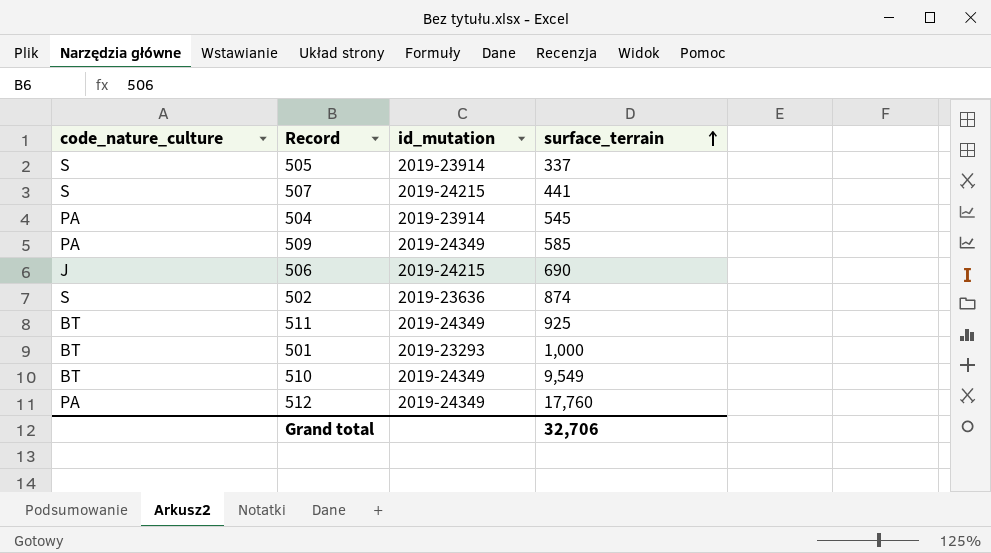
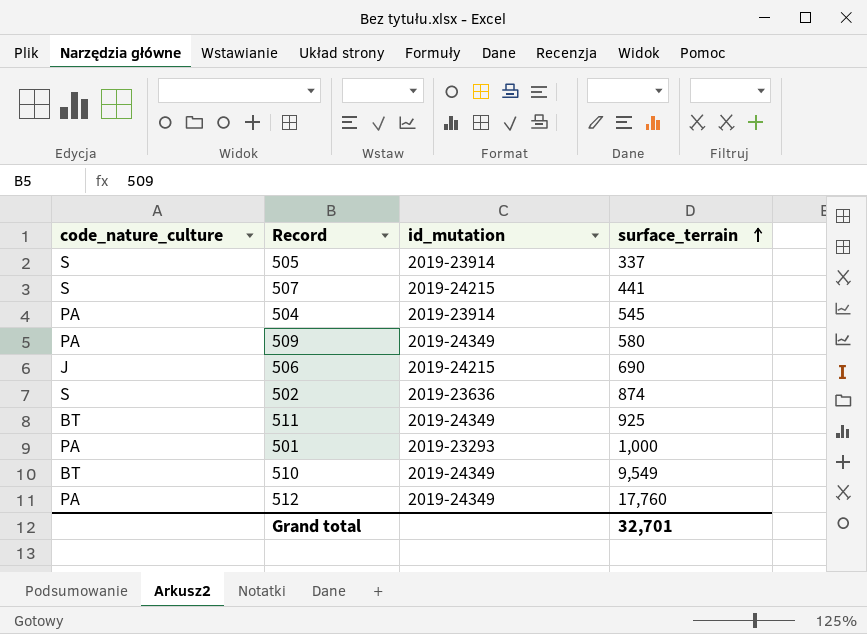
509 | surface_terrain: 585 -> 580
501 | code_nature_culture: BT -> PA
Grand total | surface_terrain: 32,706 -> 32,701

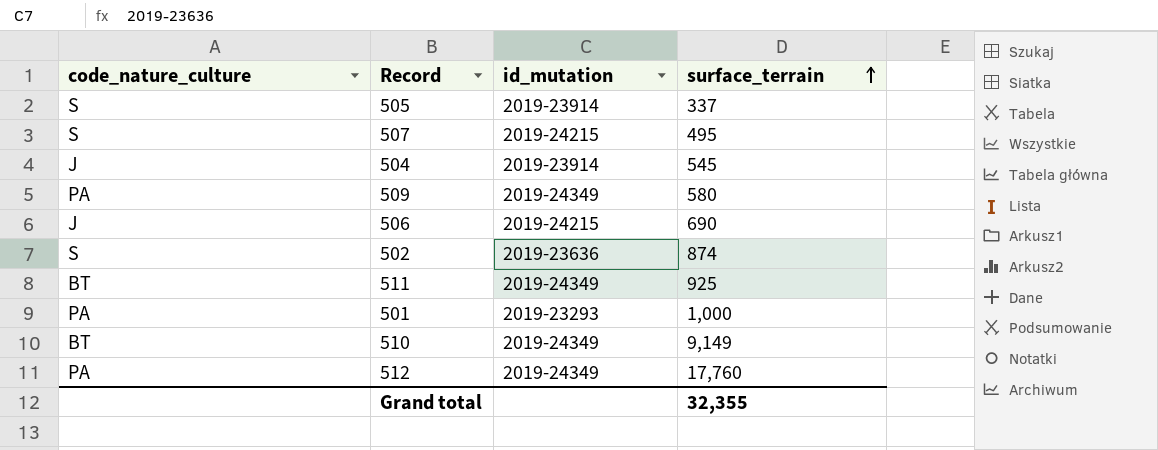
507 | surface_terrain: 441 -> 495
504 | code_nature_culture: PA -> J
510 | surface_terrain: 9,549 -> 9,149
Grand total | surface_terrain: 32,701 -> 32,355

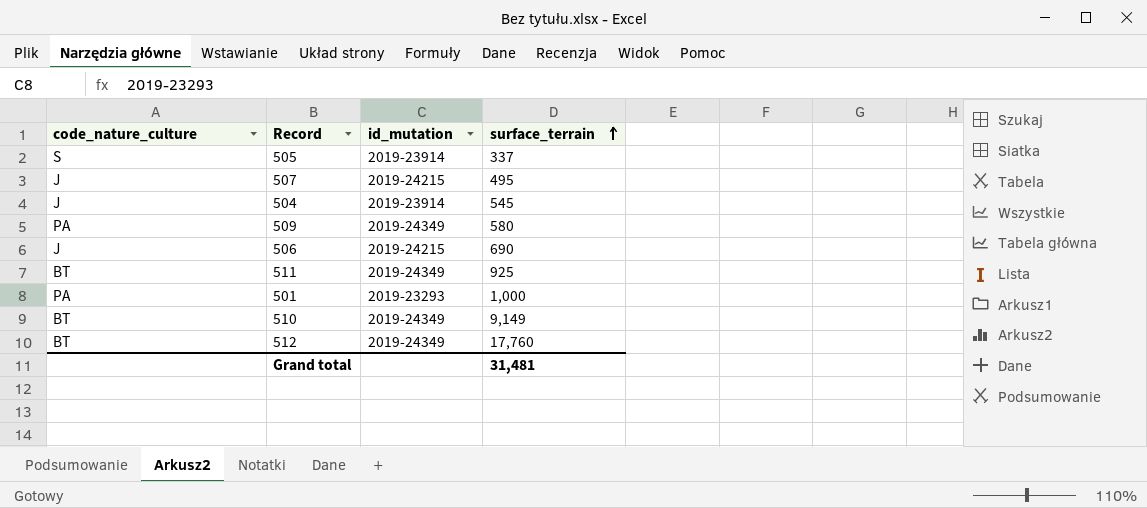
row 502: S | 2019-23636 | 874 -> none
507 | code_nature_culture: S -> J
512 | code_nature_culture: PA -> BT
Grand total | surface_terrain: 32,355 -> 31,481

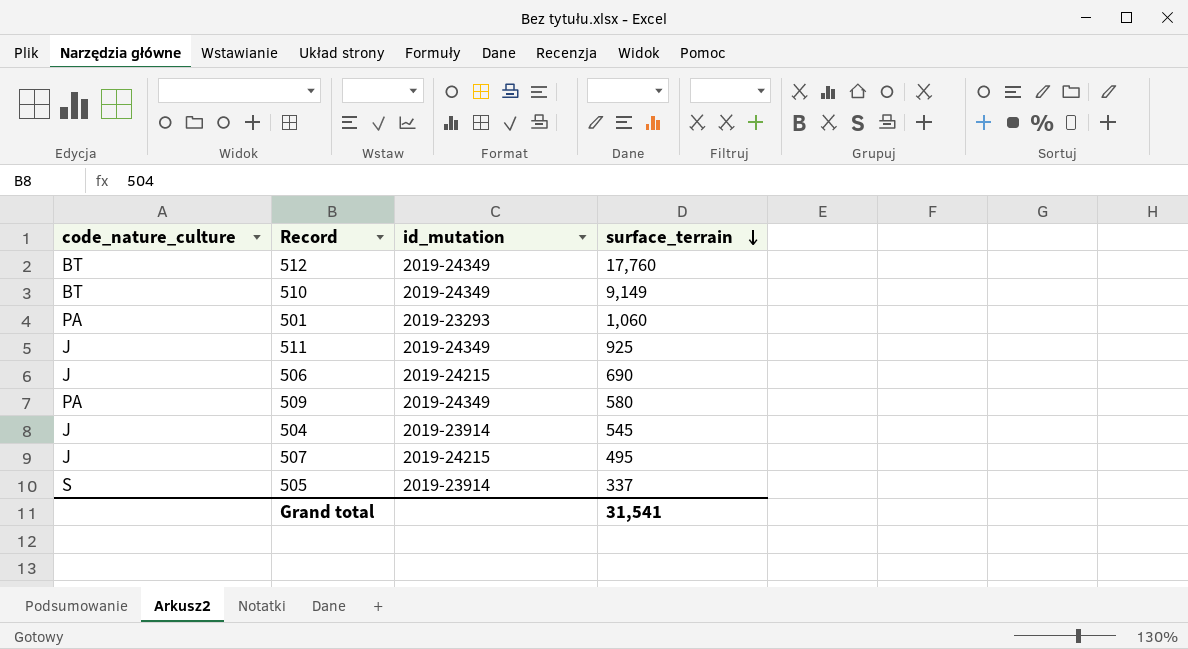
row order: surface_terrain ascending -> surface_terrain descending
501 | surface_terrain: 1,000 -> 1,060
511 | code_nature_culture: BT -> J
Grand total | surface_terrain: 31,481 -> 31,541

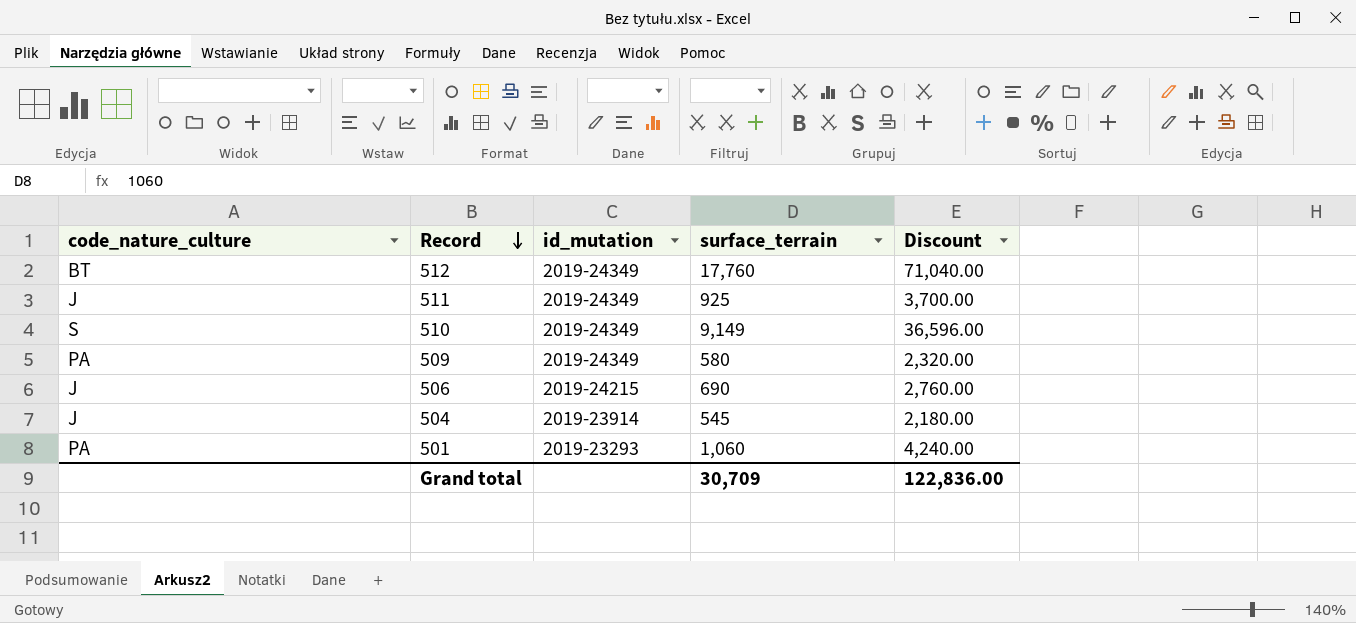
row order: surface_terrain descending -> Record descending
column Discount | formula: none -> [surface_terrain] * 4
row 507: J | 2019-24215 | 495 -> none
row 505: S | 2019-23914 | 337 -> none
510 | code_nature_culture: BT -> S
Grand total | surface_terrain: 31,541 -> 30,709

